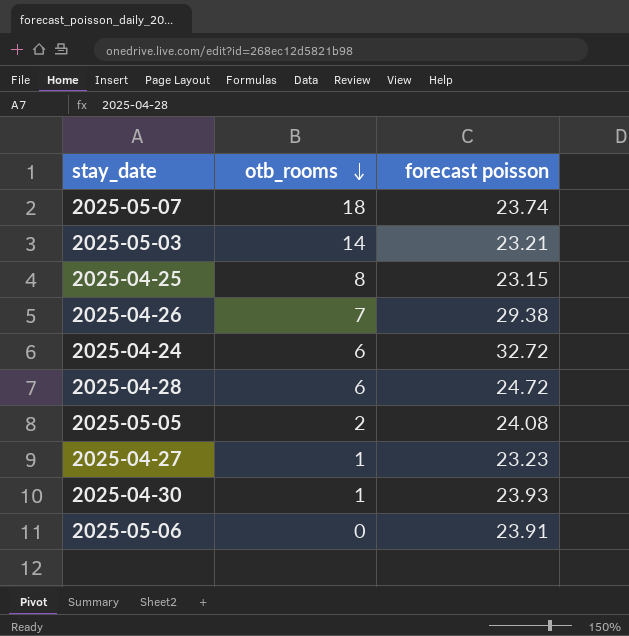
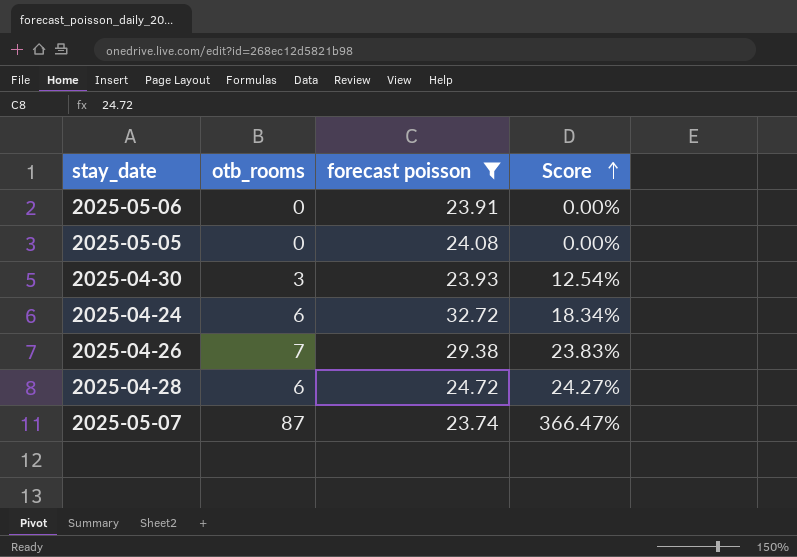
filter: none -> forecast poisson >= 23.74
row order: otb_rooms descending -> Score ascending
column Score | formula: none -> [otb_rooms] / [forecast poisson]
2025-05-05 | otb_rooms: 2 -> 0
2025-04-30 | otb_rooms: 1 -> 3
2025-05-07 | otb_rooms: 18 -> 87

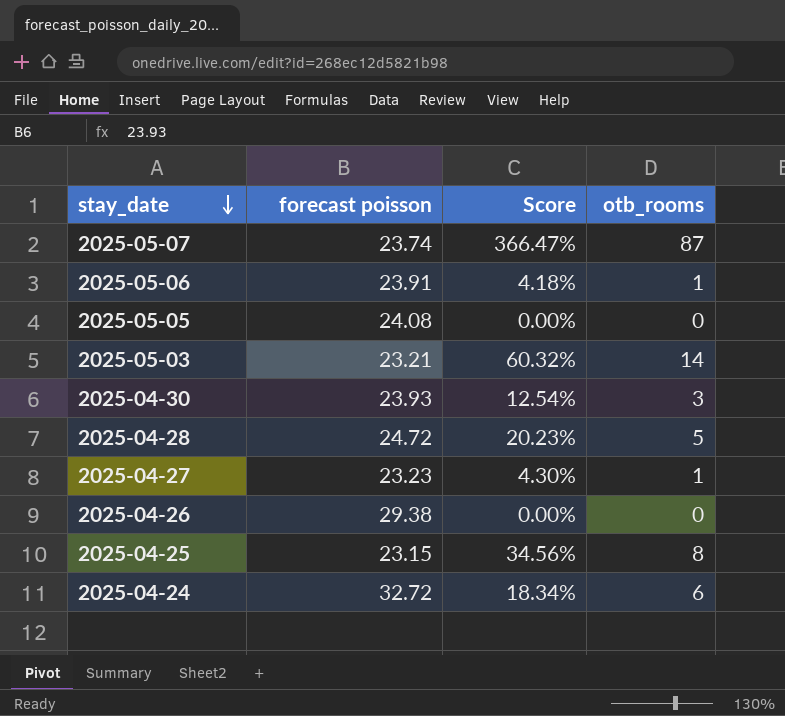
filter: forecast poisson >= 23.74 -> none
row order: Score ascending -> stay_date descending
column otb_rooms | position: 2 -> 4
2025-05-06 | Score: 0.00% -> 4.18%
2025-05-06 | otb_rooms: 0 -> 1
2025-04-28 | Score: 24.27% -> 20.23%
2025-04-28 | otb_rooms: 6 -> 5
2025-04-26 | Score: 23.83% -> 0.00%
2025-04-26 | otb_rooms: 7 -> 0

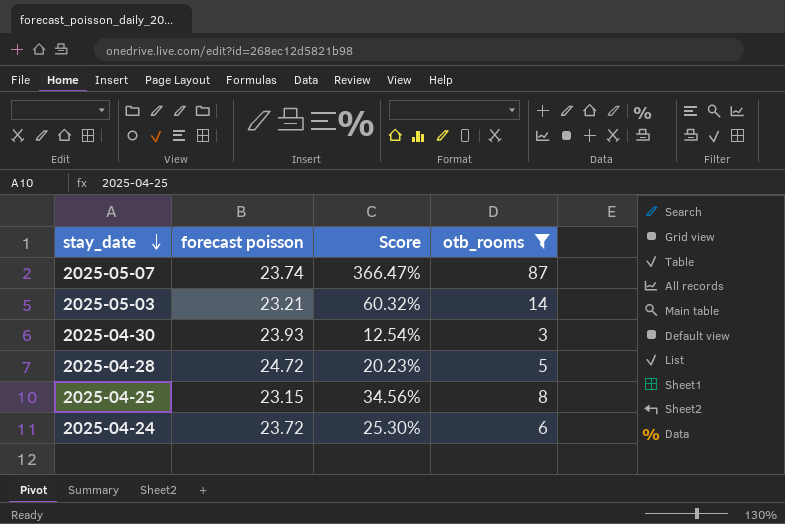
filter: none -> otb_rooms >= 3
2025-04-24 | forecast poisson: 32.72 -> 23.72
2025-04-24 | Score: 18.34% -> 25.30%

